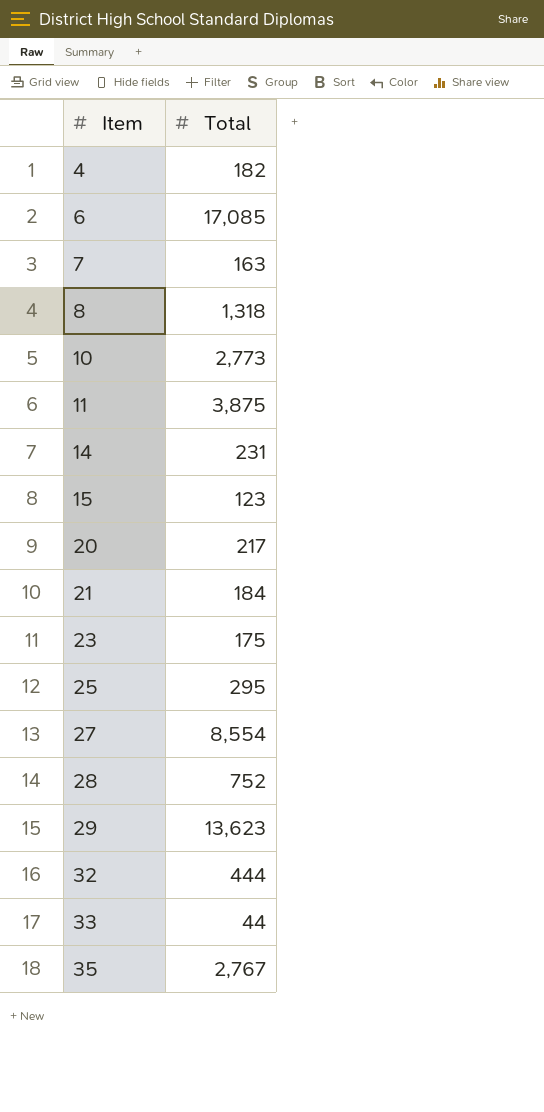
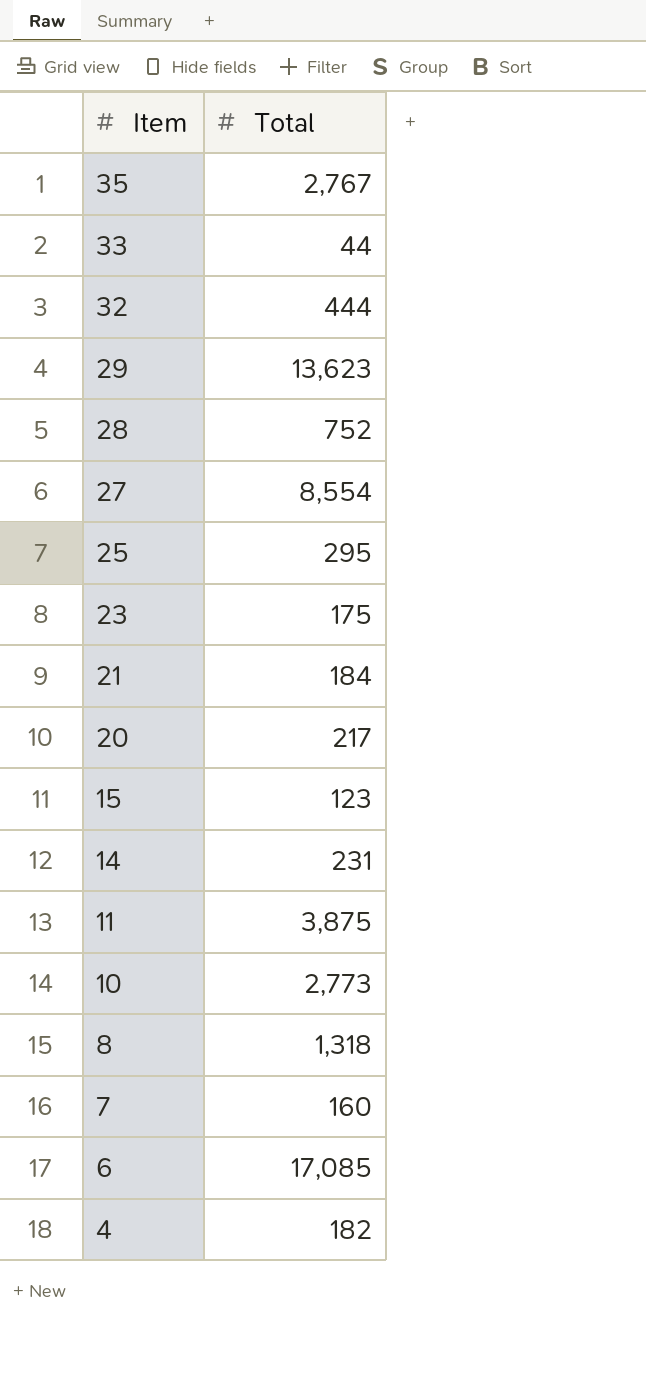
row order: Item ascending -> Item descending
7 | Total: 163 -> 160

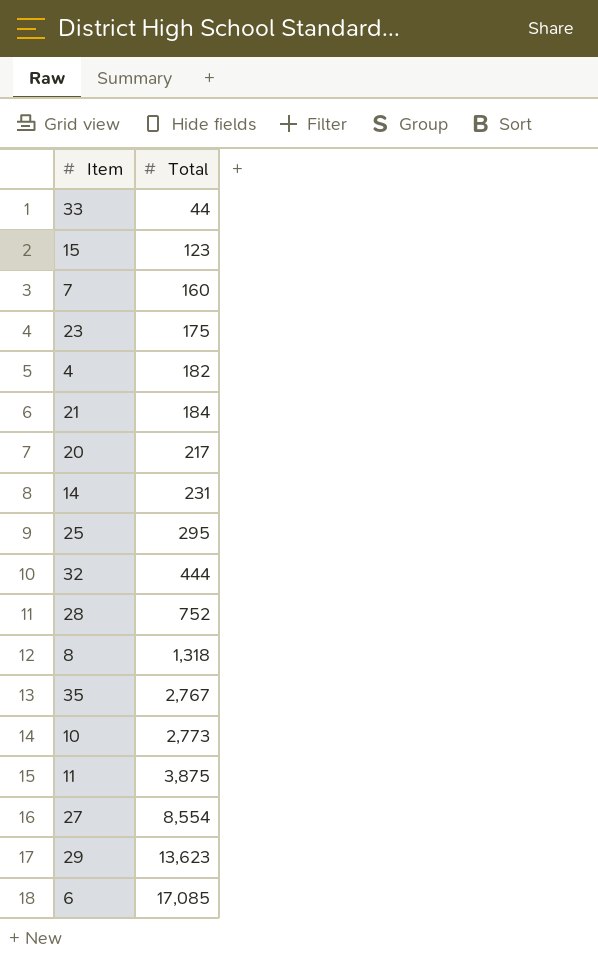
row order: Item descending -> Total ascending

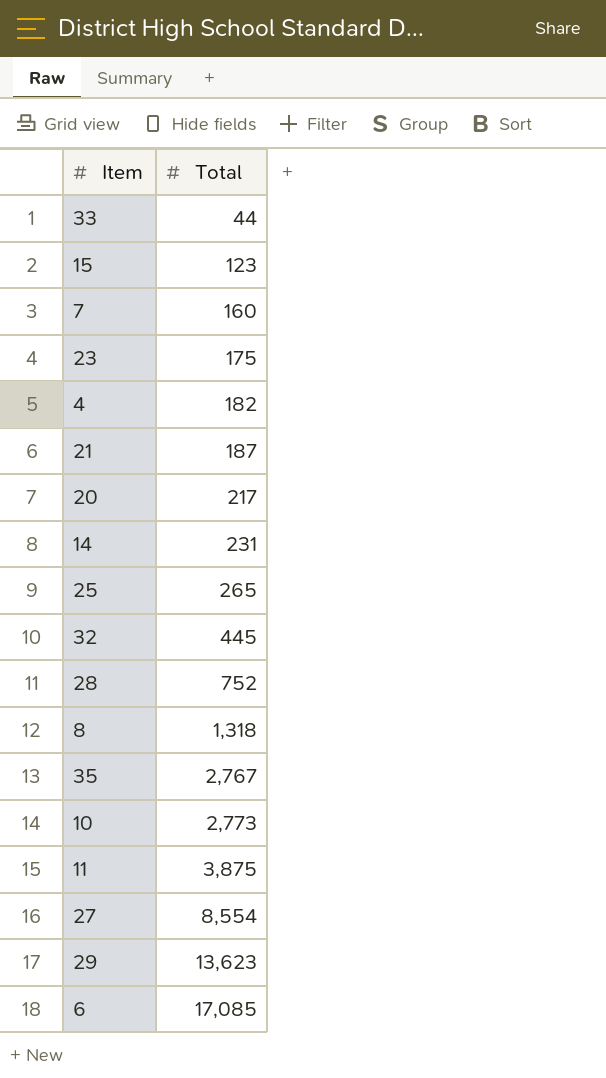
21 | Total: 184 -> 187
25 | Total: 295 -> 265
32 | Total: 444 -> 445

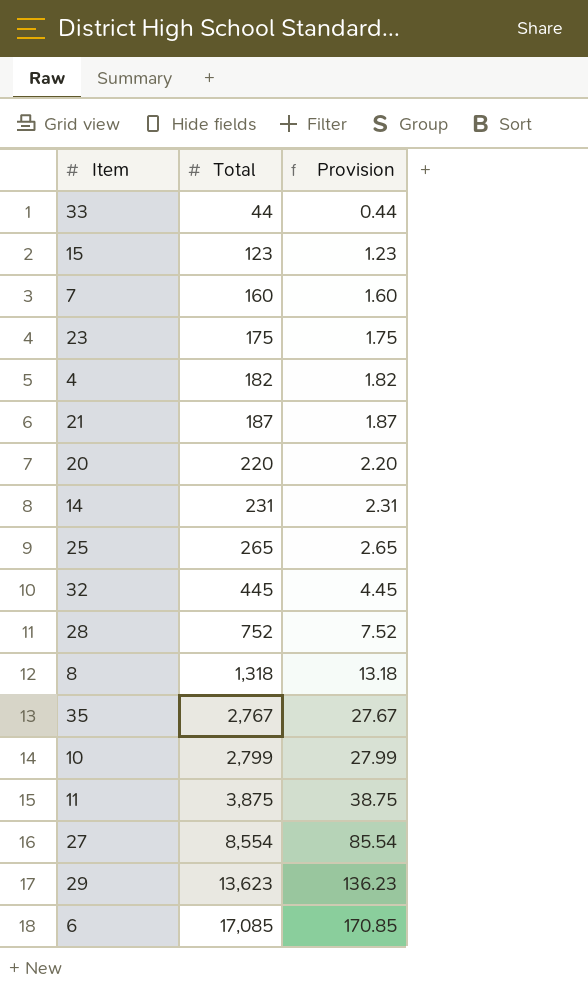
column Provision | formula: none -> [Total] * 0.01
20 | Total: 217 -> 220
10 | Total: 2,773 -> 2,799

